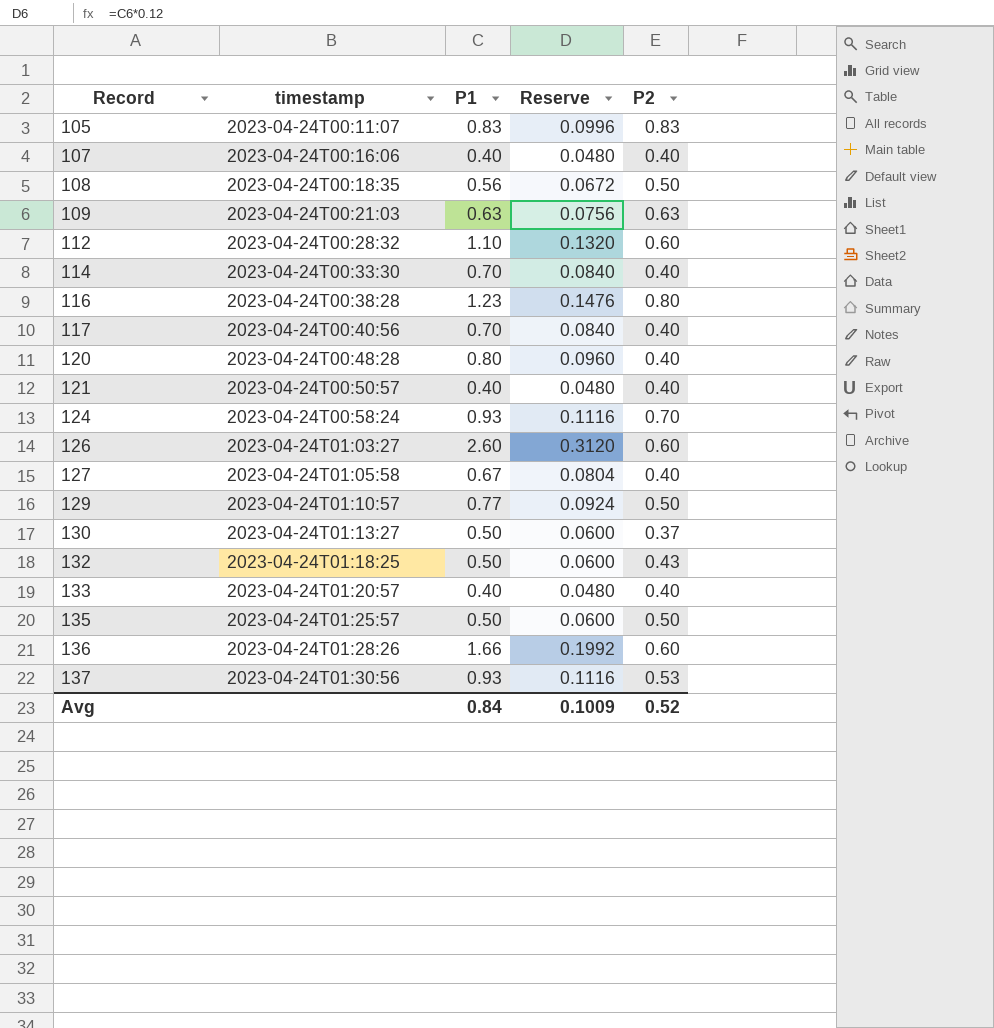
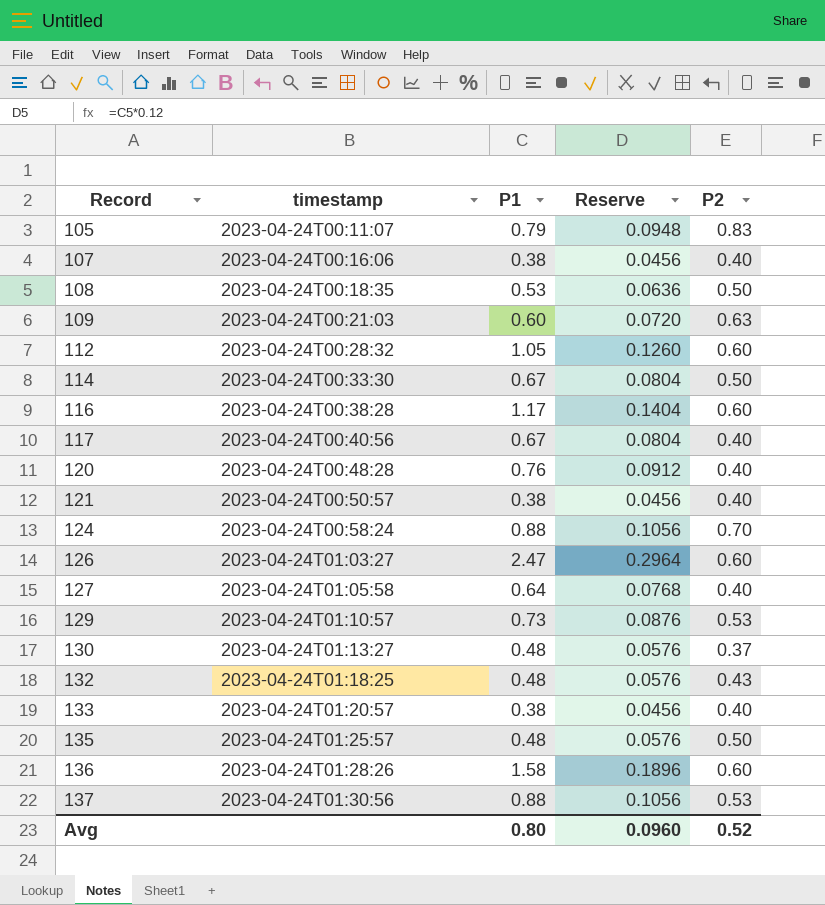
105 | P1: 0.83 -> 0.79
105 | Reserve: 0.0996 -> 0.0948
107 | P1: 0.40 -> 0.38
107 | Reserve: 0.0480 -> 0.0456
108 | P1: 0.56 -> 0.53
108 | Reserve: 0.0672 -> 0.0636
109 | P1: 0.63 -> 0.60
109 | Reserve: 0.0756 -> 0.0720
112 | P1: 1.10 -> 1.05
112 | Reserve: 0.1320 -> 0.1260
114 | P1: 0.70 -> 0.67
114 | Reserve: 0.0840 -> 0.0804
114 | P2: 0.40 -> 0.50
116 | P1: 1.23 -> 1.17
116 | Reserve: 0.1476 -> 0.1404
116 | P2: 0.80 -> 0.60
117 | P1: 0.70 -> 0.67
117 | Reserve: 0.0840 -> 0.0804
120 | P1: 0.80 -> 0.76
120 | Reserve: 0.0960 -> 0.0912
121 | P1: 0.40 -> 0.38
121 | Reserve: 0.0480 -> 0.0456
124 | P1: 0.93 -> 0.88
124 | Reserve: 0.1116 -> 0.1056
126 | P1: 2.60 -> 2.47
126 | Reserve: 0.3120 -> 0.2964
127 | P1: 0.67 -> 0.64
127 | Reserve: 0.0804 -> 0.0768
129 | P1: 0.77 -> 0.73
129 | Reserve: 0.0924 -> 0.0876
129 | P2: 0.50 -> 0.53
130 | P1: 0.50 -> 0.48
130 | Reserve: 0.0600 -> 0.0576
132 | P1: 0.50 -> 0.48
132 | Reserve: 0.0600 -> 0.0576
133 | P1: 0.40 -> 0.38
133 | Reserve: 0.0480 -> 0.0456
135 | P1: 0.50 -> 0.48
135 | Reserve: 0.0600 -> 0.0576
136 | P1: 1.66 -> 1.58
136 | Reserve: 0.1992 -> 0.1896
137 | P1: 0.93 -> 0.88
137 | Reserve: 0.1116 -> 0.1056
Avg | P1: 0.84 -> 0.80
Avg | Reserve: 0.1009 -> 0.0960

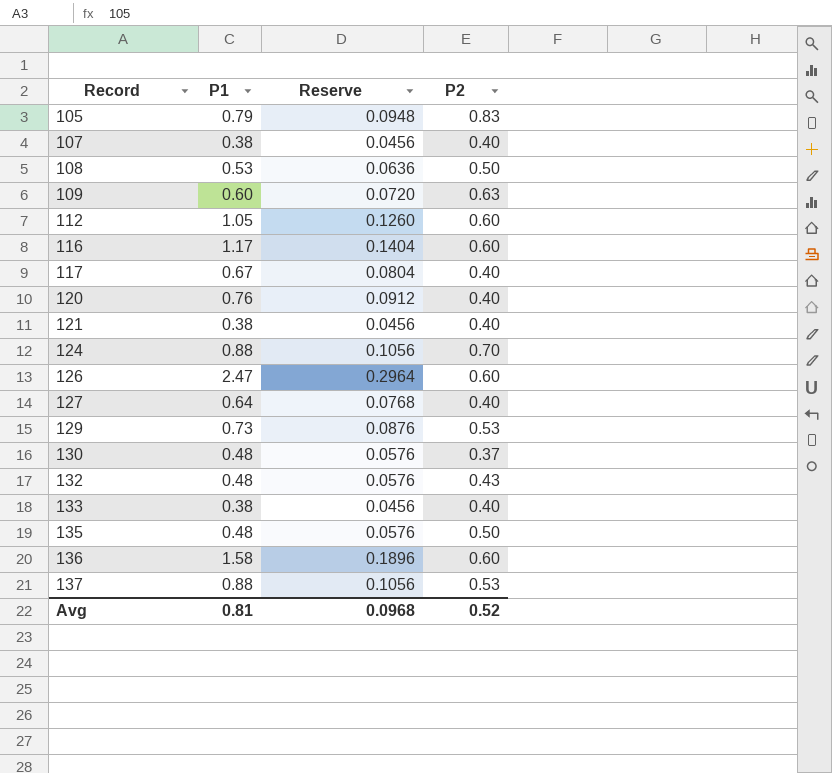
column timestamp | position: 2 -> none
row 114: 2023-04-24T00:33:30 | 0.67 | 0.0804 | 0.50 -> none
Avg | P1: 0.80 -> 0.81
Avg | Reserve: 0.0960 -> 0.0968

